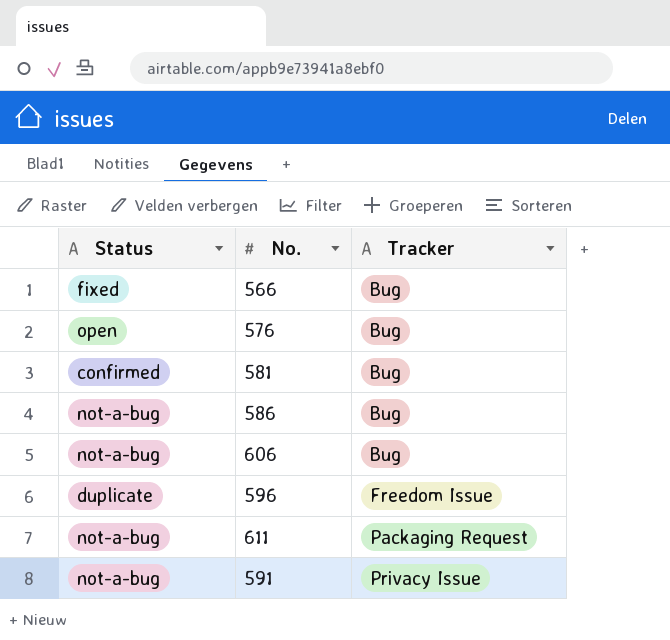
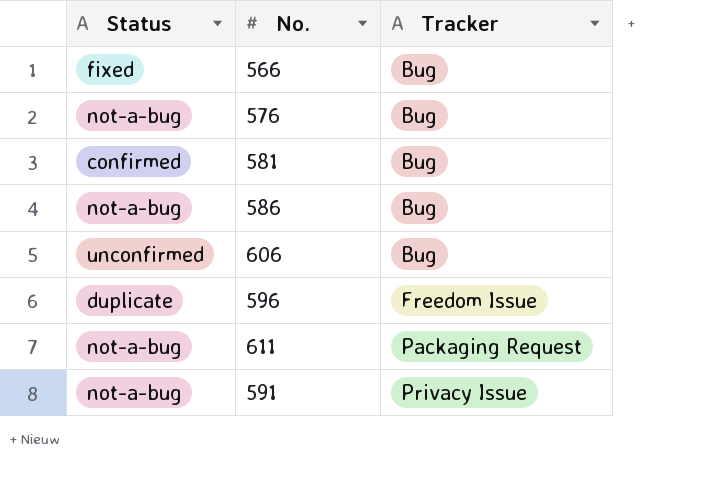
576 | Status: open -> not-a-bug
606 | Status: not-a-bug -> unconfirmed

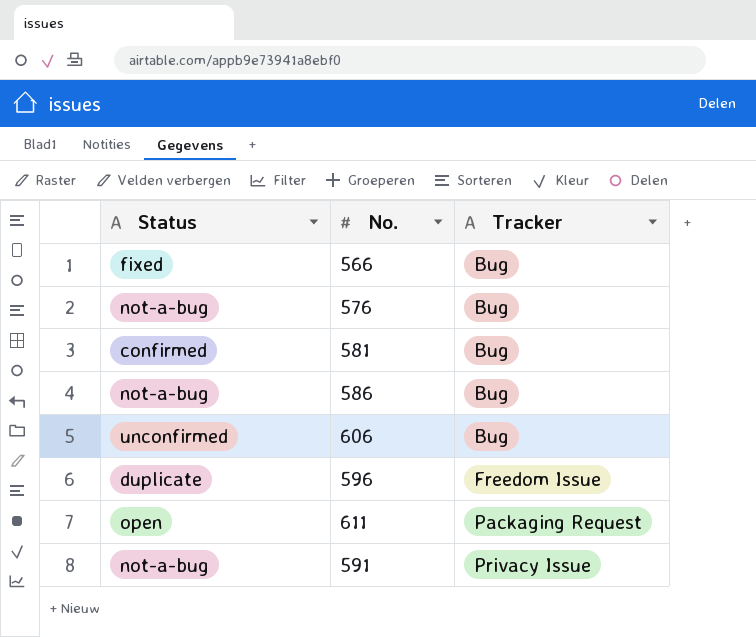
611 | Status: not-a-bug -> open

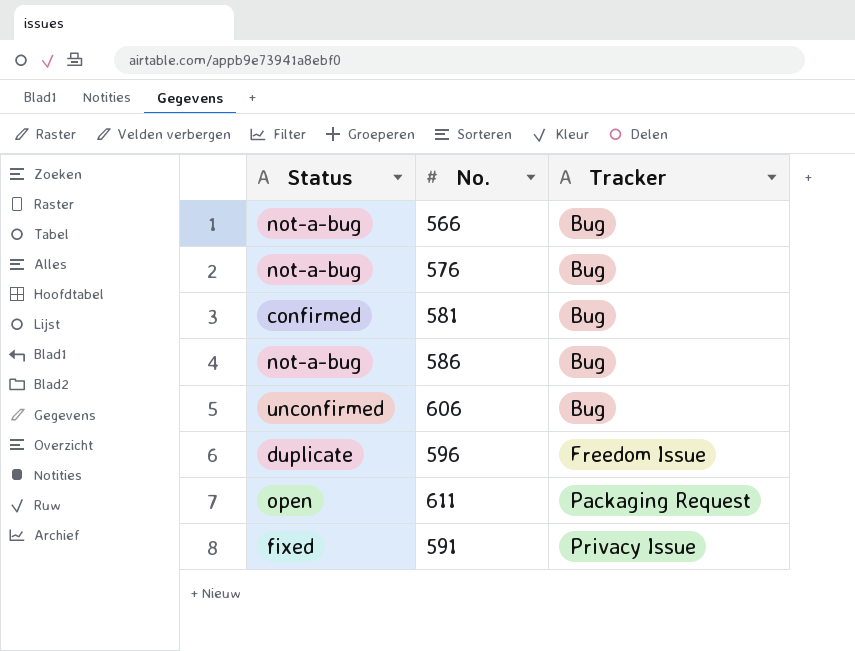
566 | Status: fixed -> not-a-bug
591 | Status: not-a-bug -> fixed

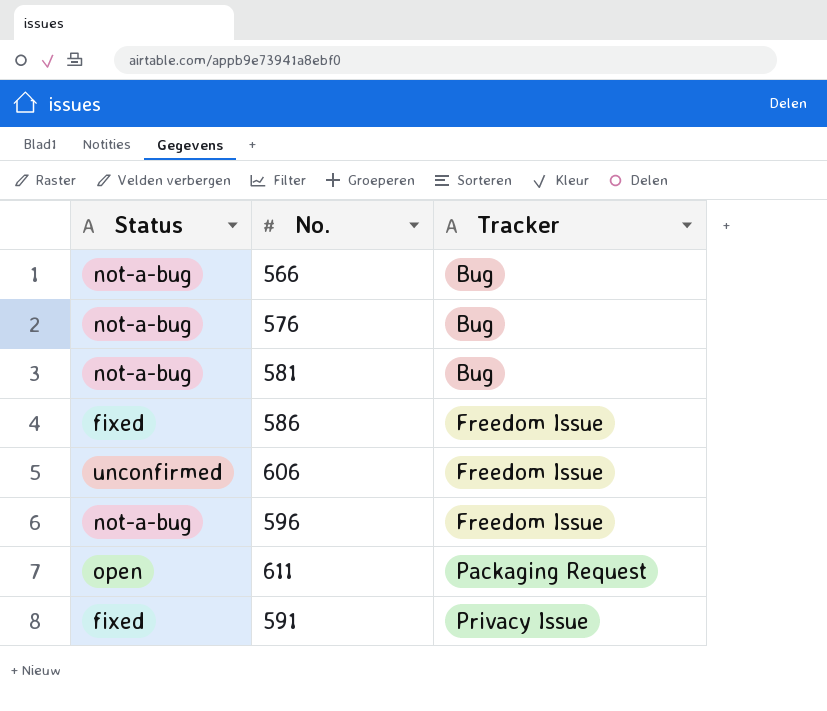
581 | Status: confirmed -> not-a-bug
586 | Status: not-a-bug -> fixed
586 | Tracker: Bug -> Freedom Issue
606 | Tracker: Bug -> Freedom Issue
596 | Status: duplicate -> not-a-bug

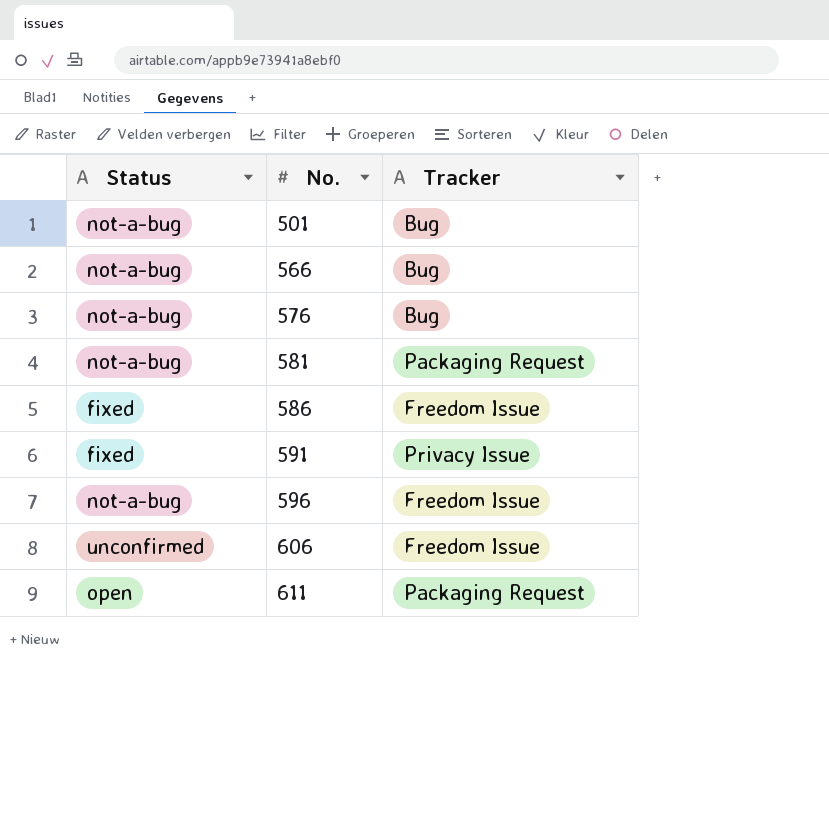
row order: Tracker ascending -> No. ascending
row 501: none -> not-a-bug | Bug
581 | Tracker: Bug -> Packaging Request

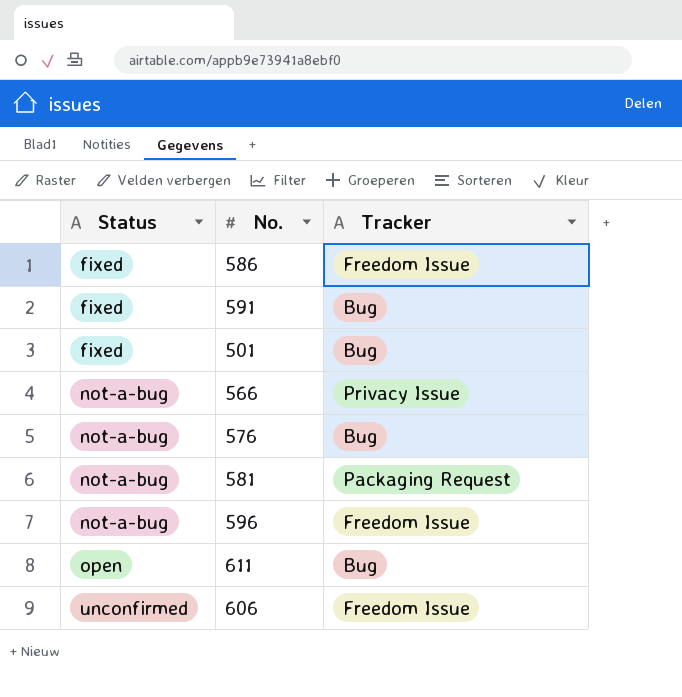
row order: No. ascending -> Status ascending
591 | Tracker: Privacy Issue -> Bug
501 | Status: not-a-bug -> fixed
566 | Tracker: Bug -> Privacy Issue
611 | Tracker: Packaging Request -> Bug

